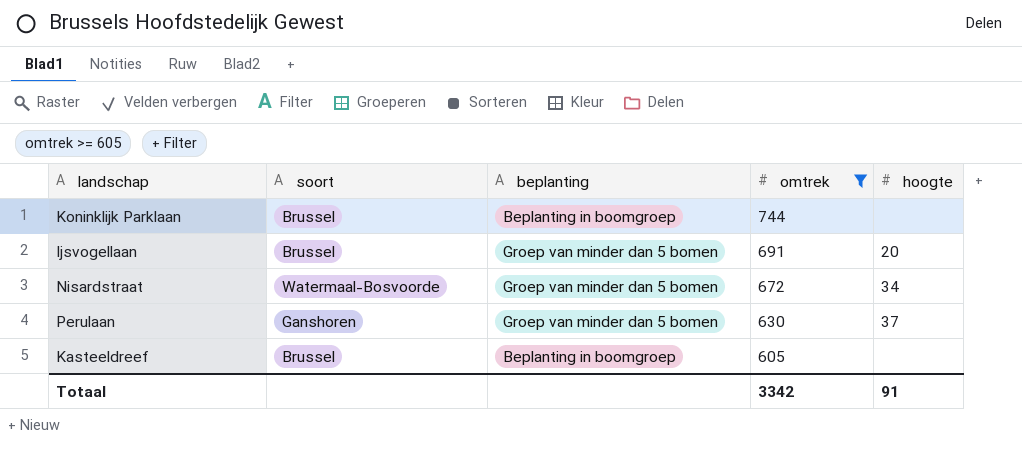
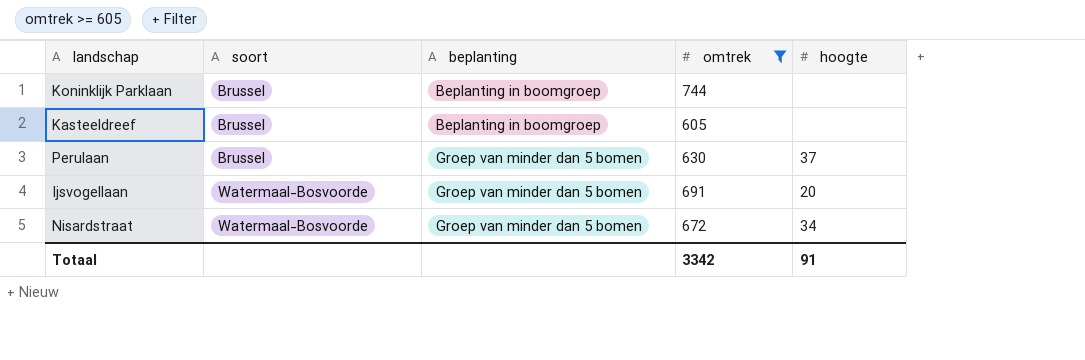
row order: omtrek descending -> soort ascending
Perulaan | soort: Ganshoren -> Brussel
Ijsvogellaan | soort: Brussel -> Watermaal-Bosvoorde

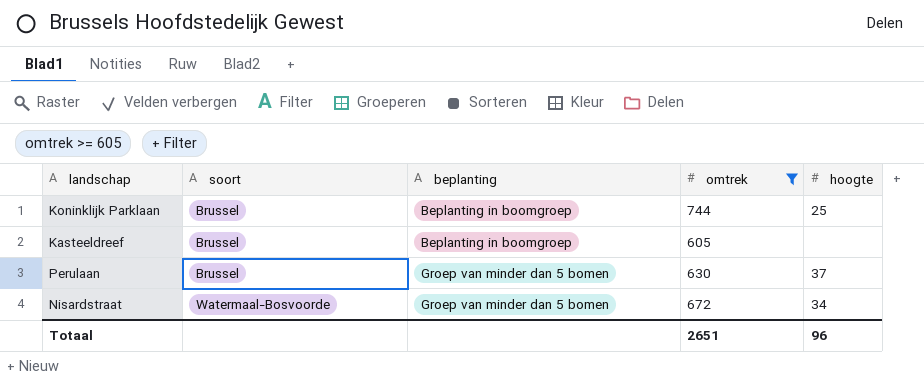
row Ijsvogellaan: Watermaal-Bosvoorde | Groep van minder dan 5 bomen | 691 | 20 -> none
Koninklijk Parklaan | hoogte: none -> 25
Totaal | omtrek: 3342 -> 2651
Totaal | hoogte: 91 -> 96

